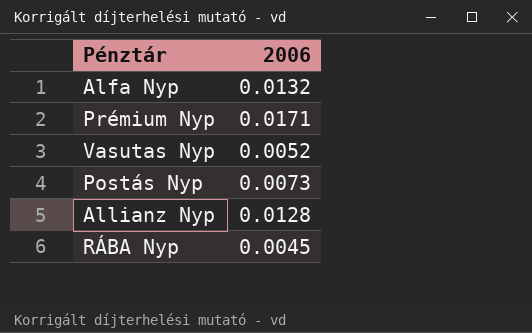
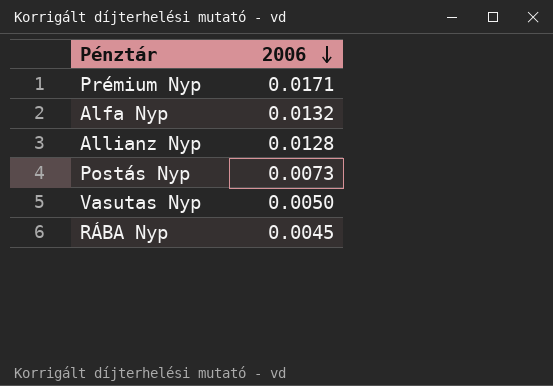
row order: none -> 2006 descending
Vasutas Nyp | 2006: 0.0052 -> 0.0050

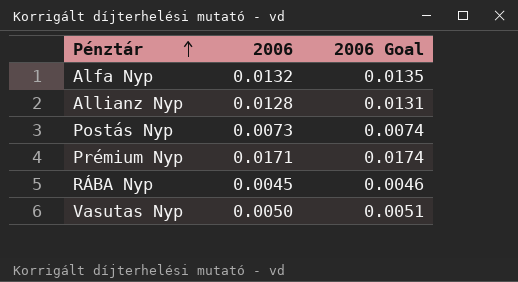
row order: 2006 descending -> Pénztár ascending
column 2006 Goal | formula: none -> [2006] * 1.02

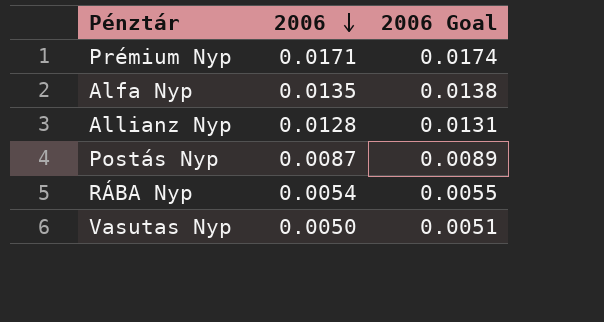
row order: Pénztár ascending -> 2006 descending
Alfa Nyp | 2006: 0.0132 -> 0.0135
Alfa Nyp | 2006 Goal: 0.0135 -> 0.0138
Postás Nyp | 2006: 0.0073 -> 0.0087
Postás Nyp | 2006 Goal: 0.0074 -> 0.0089
RÁBA Nyp | 2006: 0.0045 -> 0.0054
RÁBA Nyp | 2006 Goal: 0.0046 -> 0.0055

